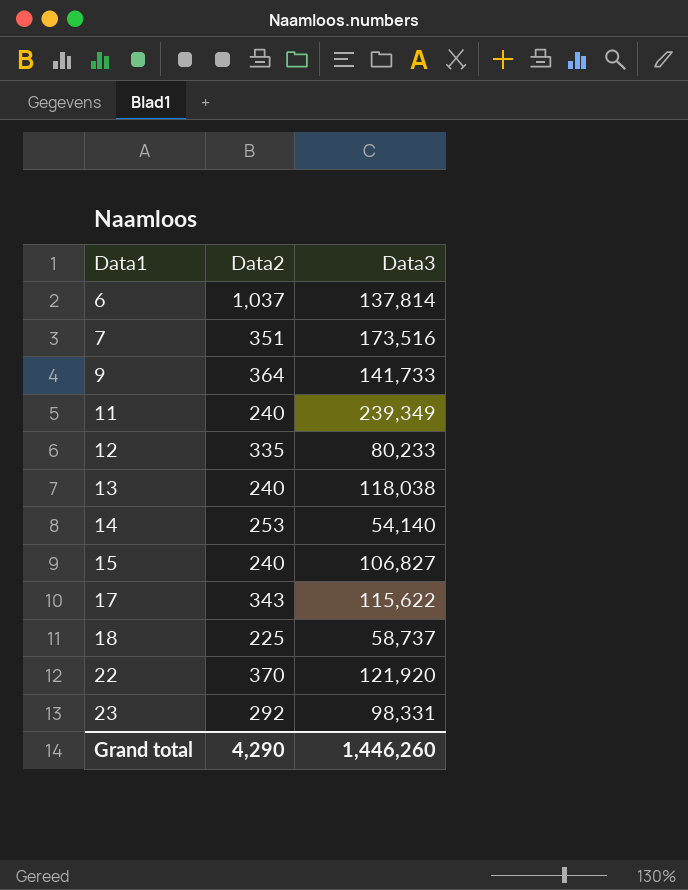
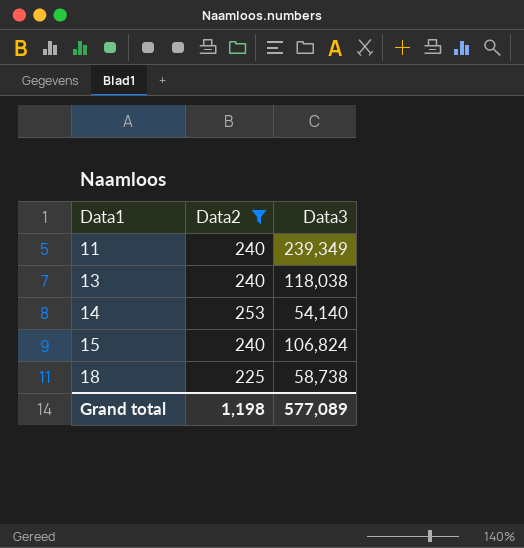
filter: none -> Data2 <= 253
15 | Data3: 106,827 -> 106,824
18 | Data3: 58,737 -> 58,738
Grand total | Data2: 4,290 -> 1,198
Grand total | Data3: 1,446,260 -> 577,089

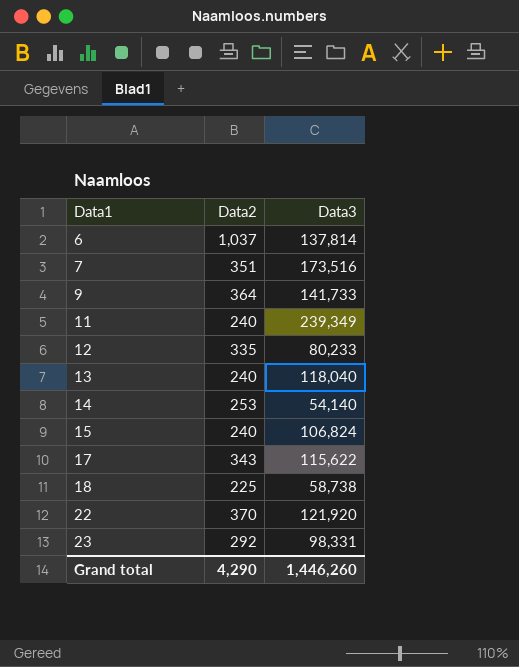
filter: Data2 <= 253 -> none
13 | Data3: 118,038 -> 118,040
Grand total | Data2: 1,198 -> 4,290
Grand total | Data3: 577,089 -> 1,446,260

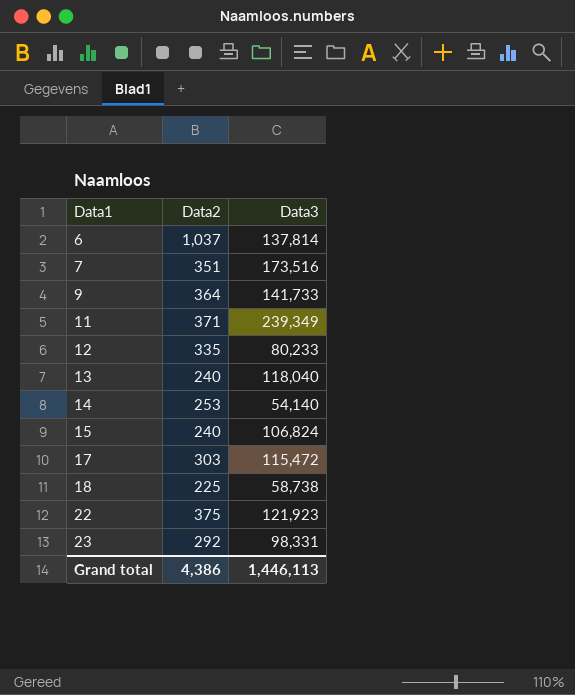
11 | Data2: 240 -> 371
17 | Data2: 343 -> 303
17 | Data3: 115,622 -> 115,472
22 | Data2: 370 -> 375
22 | Data3: 121,920 -> 121,923
Grand total | Data2: 4,290 -> 4,386
Grand total | Data3: 1,446,260 -> 1,446,113

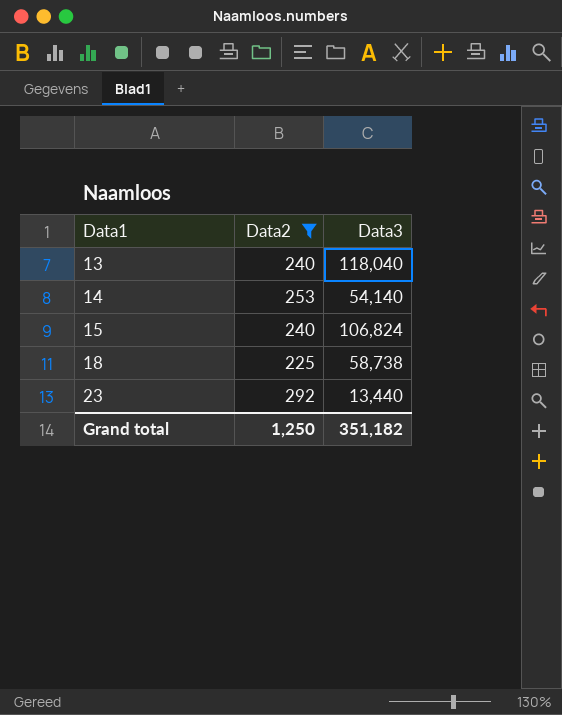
filter: none -> Data2 <= 292
23 | Data3: 98,331 -> 13,440
Grand total | Data2: 4,386 -> 1,250
Grand total | Data3: 1,446,113 -> 351,182

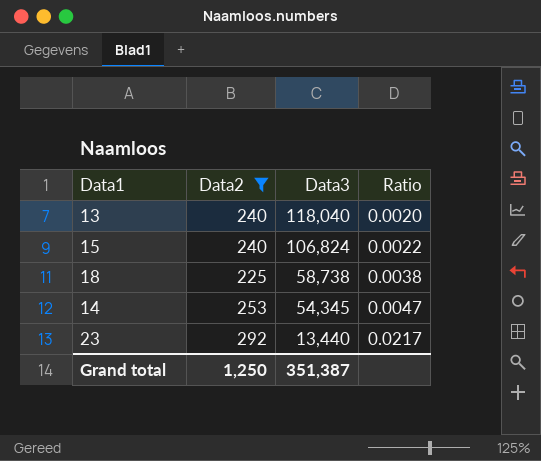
row order: Data1 ascending -> Data3 descending
column Ratio | formula: none -> [Data2] / [Data3]
14 | Data3: 54,140 -> 54,345
Grand total | Data3: 351,182 -> 351,387

